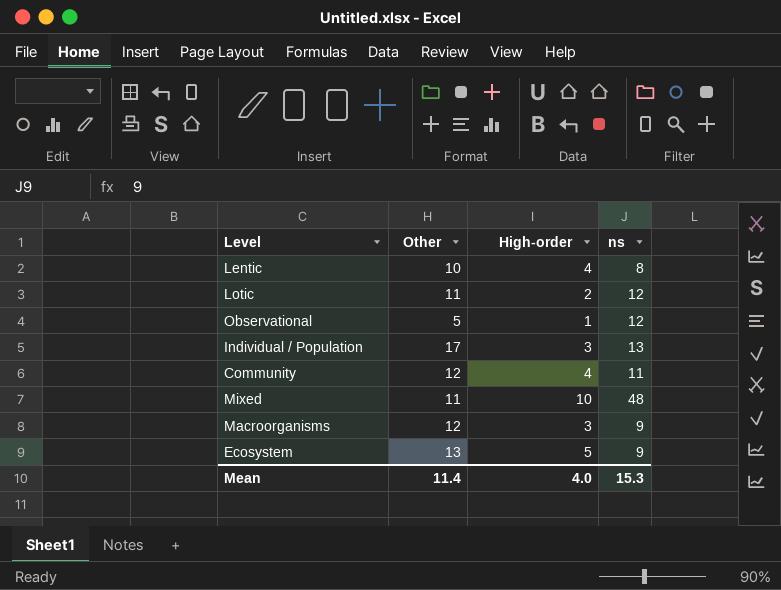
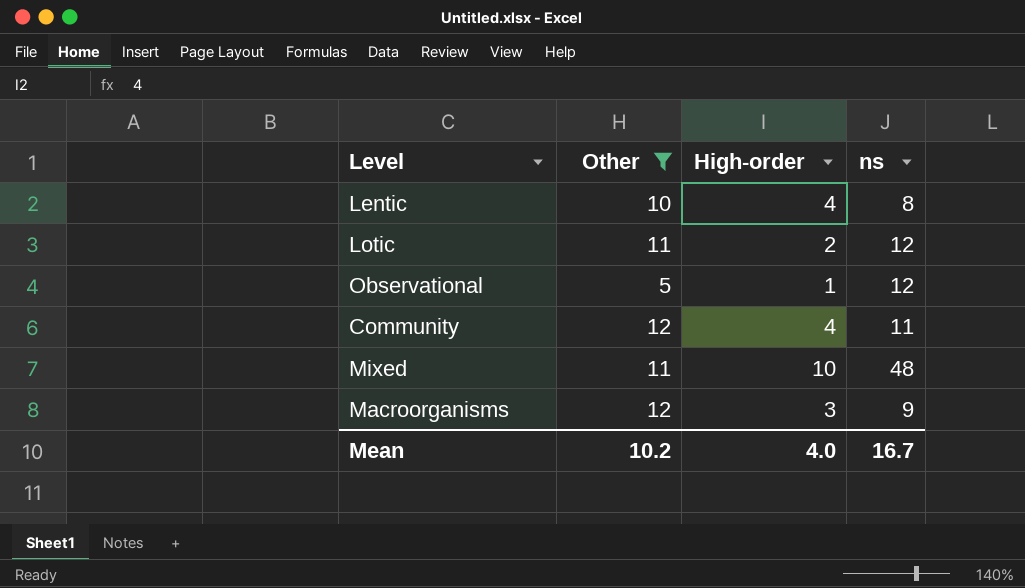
filter: none -> Other <= 12
Mean | Other: 11.4 -> 10.2
Mean | ns: 15.3 -> 16.7

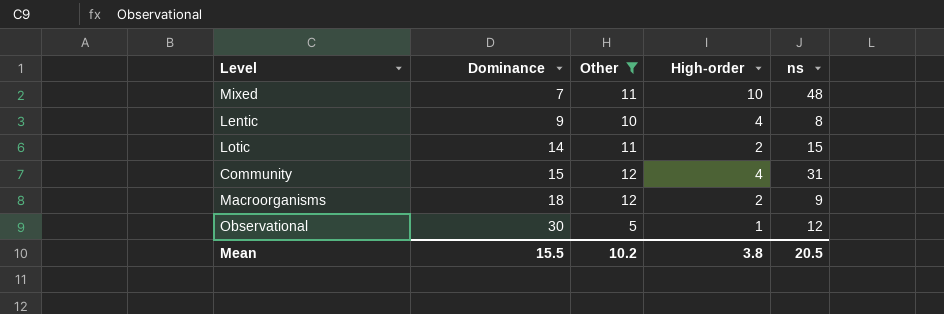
row order: none -> Dominance ascending
column Dominance | position: none -> 2
Lotic | ns: 12 -> 15
Community | ns: 11 -> 31
Macroorganisms | High-order: 3 -> 2
Mean | High-order: 4.0 -> 3.8
Mean | ns: 16.7 -> 20.5

